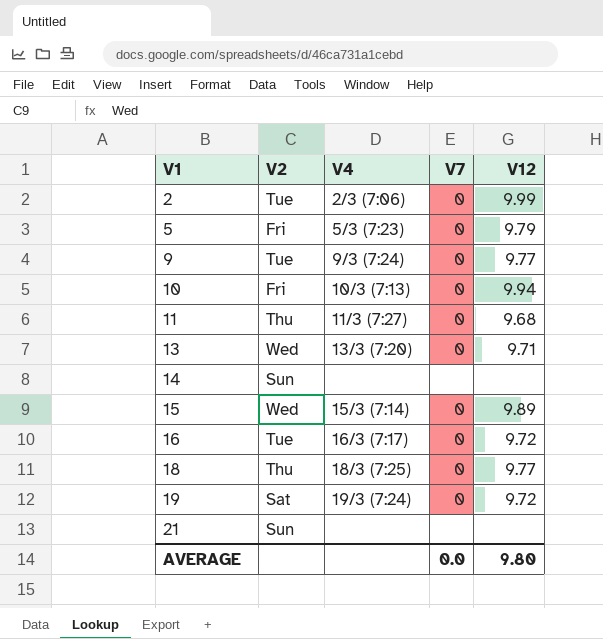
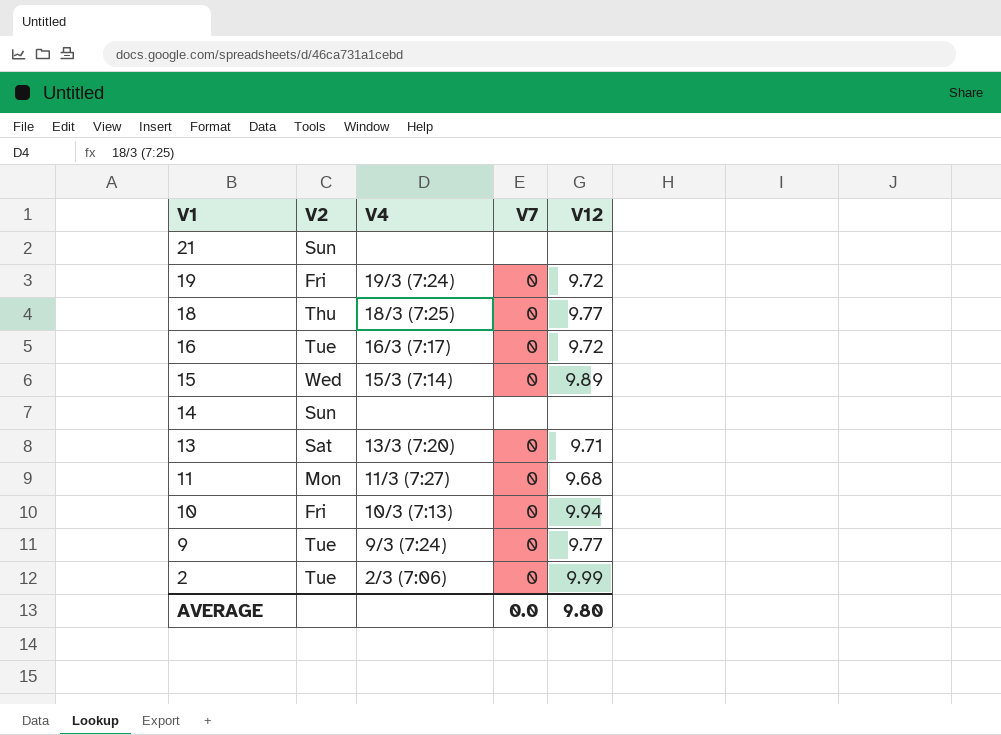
row order: V1 ascending -> V1 descending
row 5: Fri | 5/3 (7:23) | 0 | 9.79 -> none
19 | V2: Sat -> Fri
13 | V2: Wed -> Sat
11 | V2: Thu -> Mon

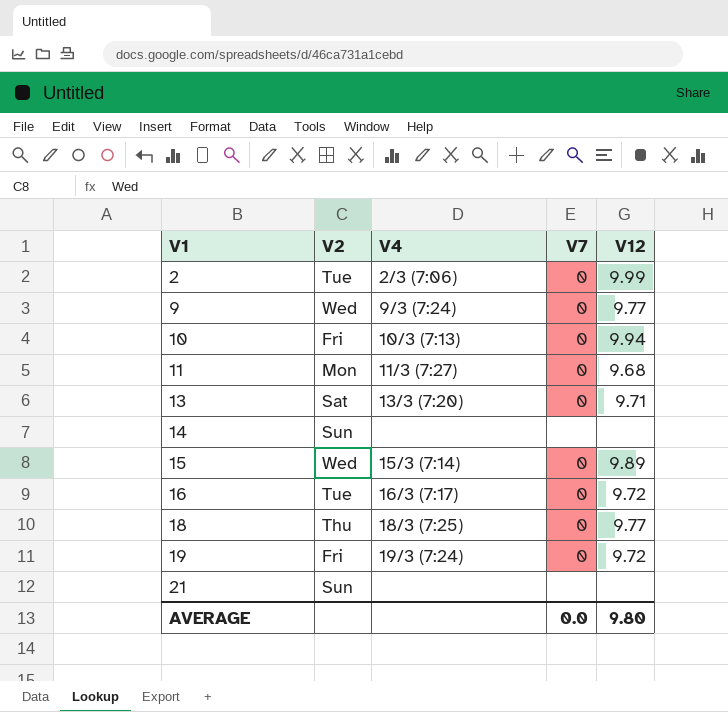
row order: V1 descending -> V1 ascending
9 | V2: Tue -> Wed

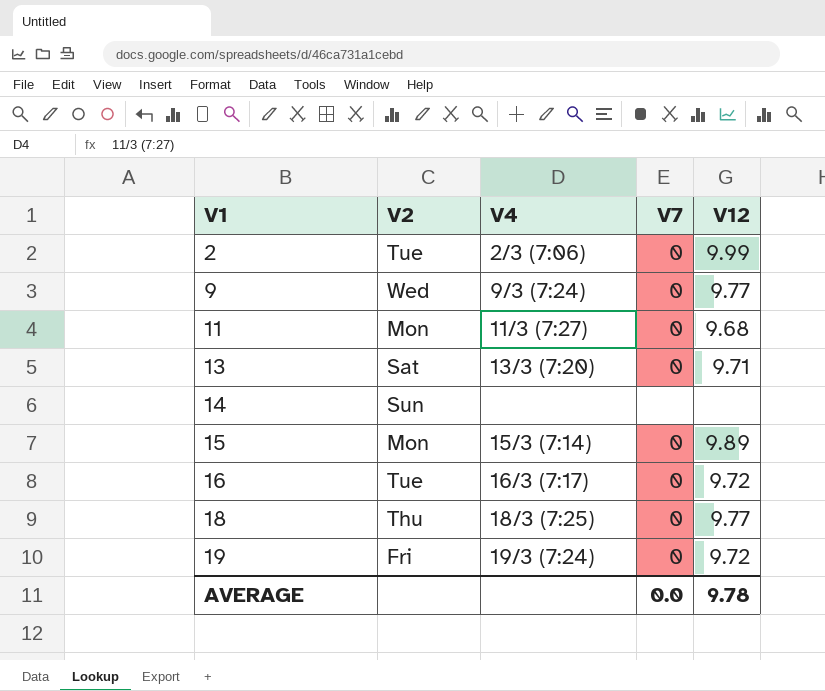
row 10: Fri | 10/3 (7:13) | 0 | 9.94 -> none
row 21: Sun | none | none | none -> none
15 | V2: Wed -> Mon
AVERAGE | V12: 9.80 -> 9.78

